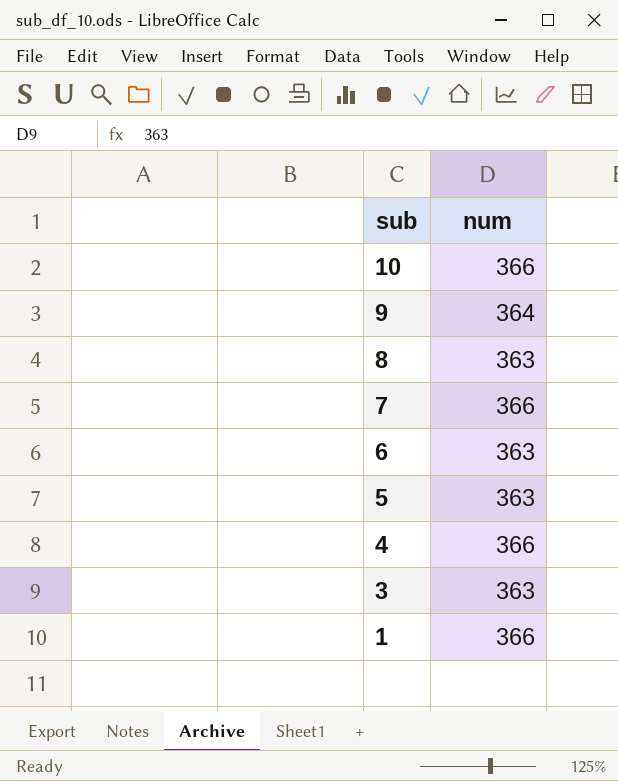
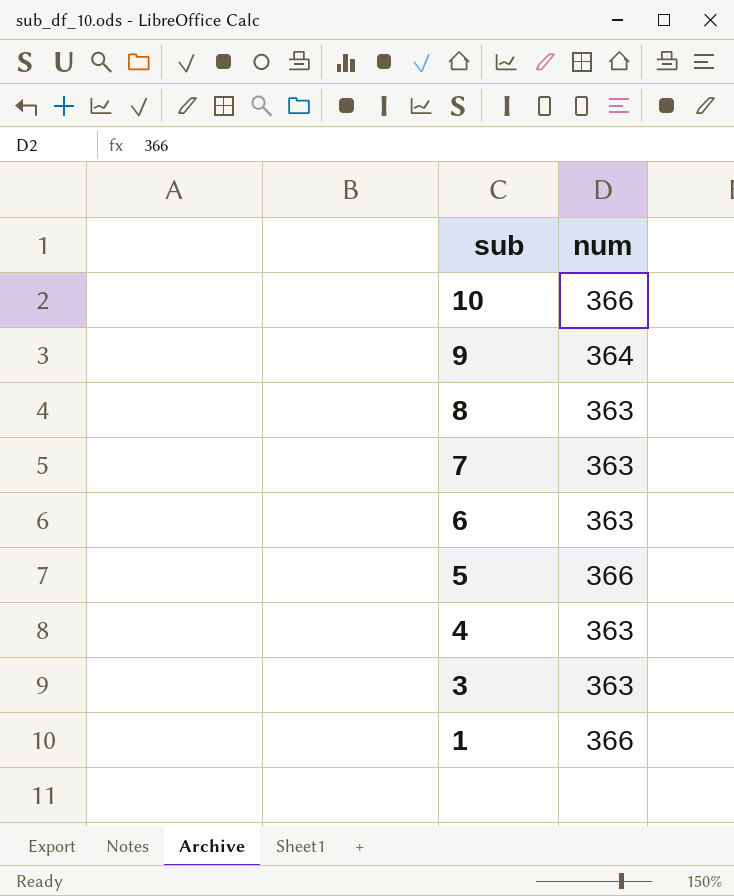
7 | num: 366 -> 363
5 | num: 363 -> 366
4 | num: 366 -> 363

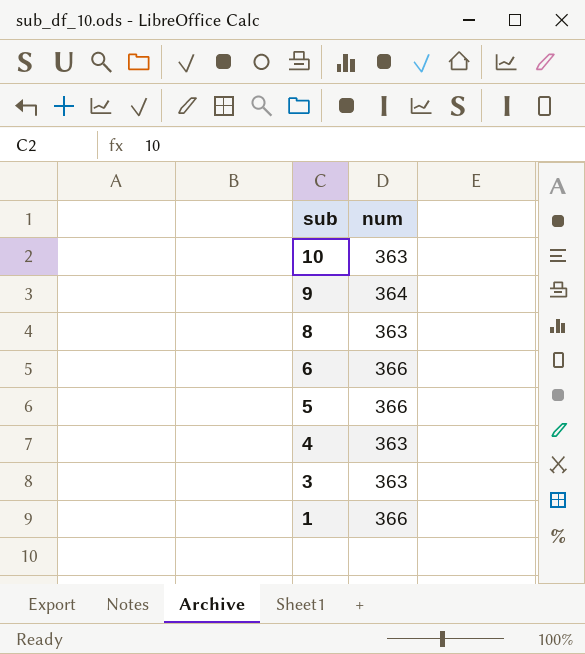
row 7: 363 -> none
10 | num: 366 -> 363
6 | num: 363 -> 366

